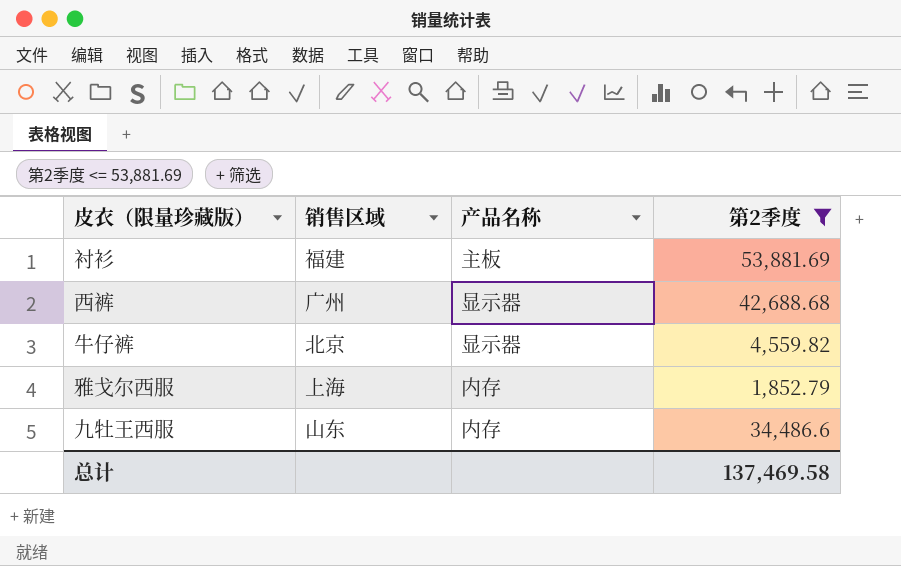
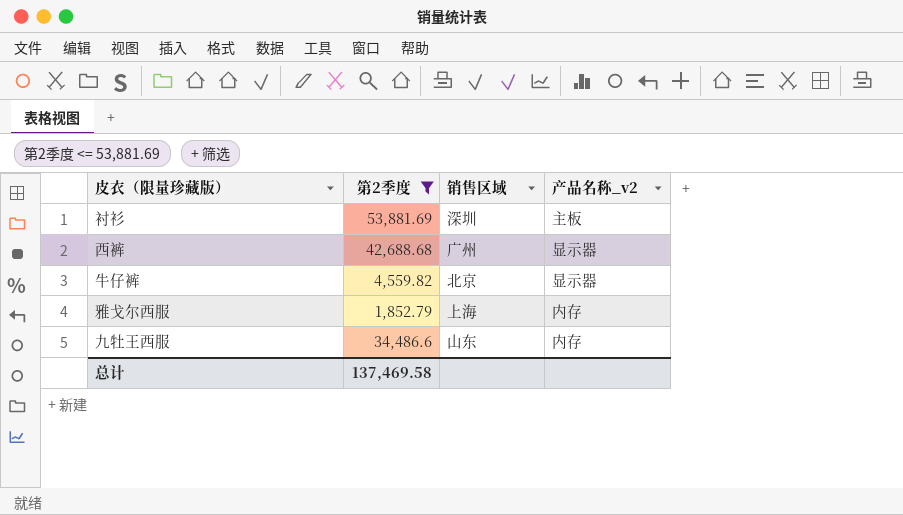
column 第2季度 | position: 4 -> 2
column name: 产品名称 -> 产品名称_v2
衬衫 | 销售区域: 福建 -> 深圳

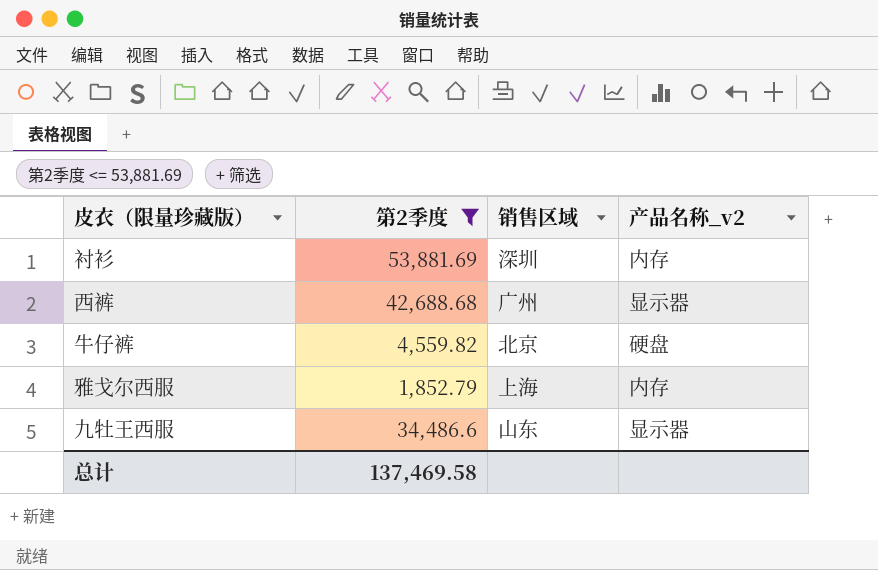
衬衫 | 产品名称_v2: 主板 -> 内存
牛仔裤 | 产品名称_v2: 显示器 -> 硬盘
九牡王西服 | 产品名称_v2: 内存 -> 显示器

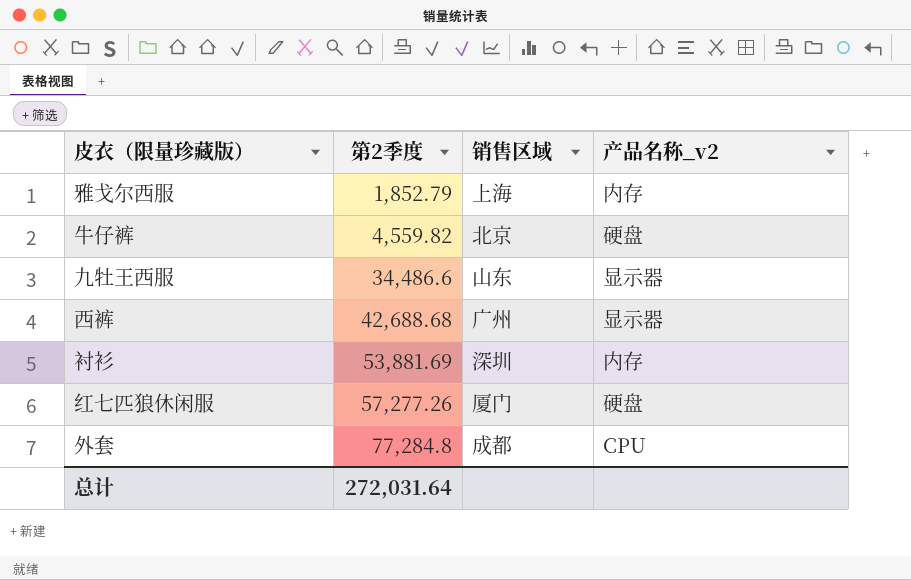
filter: 第2季度 <= 53,881.69 -> none
row order: none -> 第2季度 ascending
总计 | 第2季度: 137,469.58 -> 272,031.64

